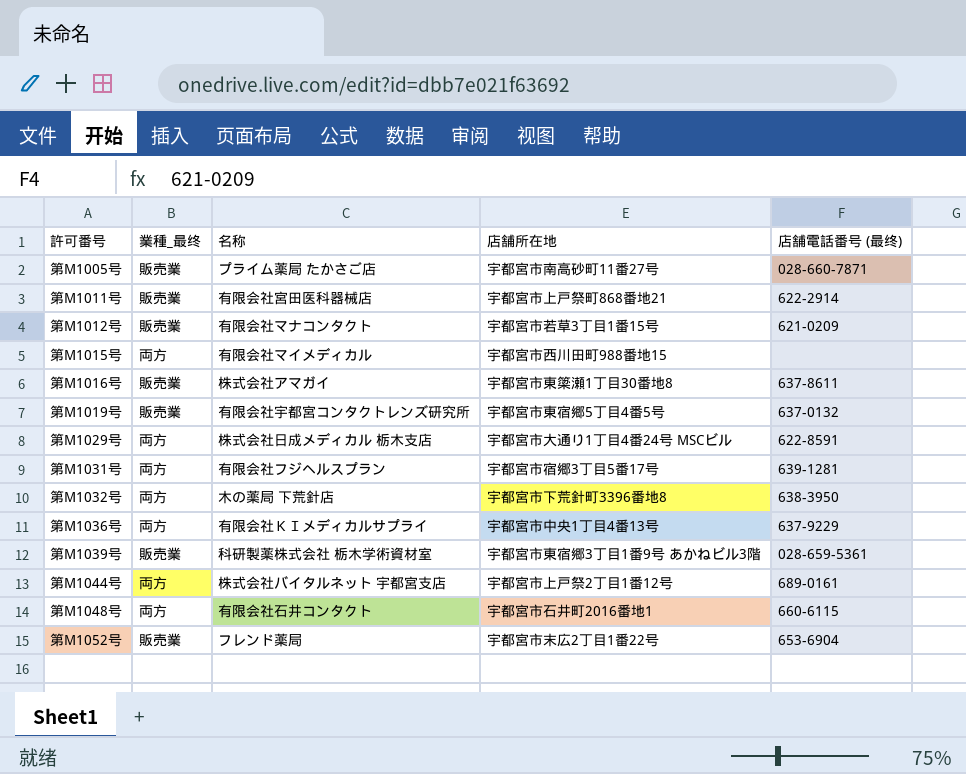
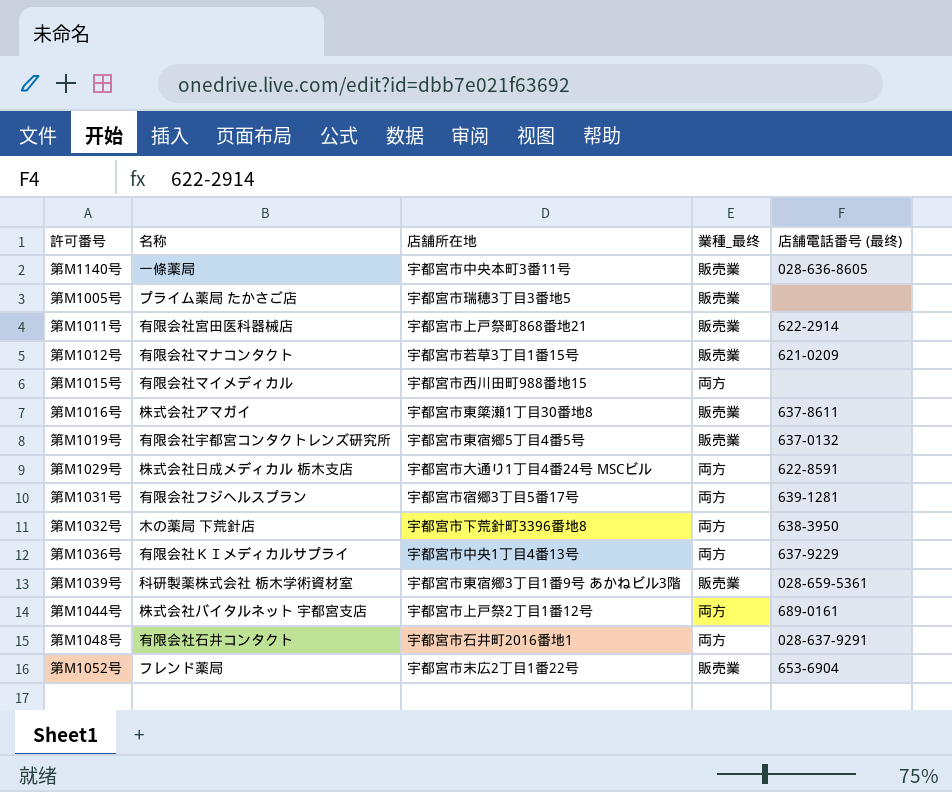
column 業種_最终 | position: 2 -> 4
row 第M1140号: none -> 一條薬局 | 宇都宮市中央本町3番11号 | 販売業 | 028-636-8605
第M1005号 | 店舗所在地: 宇都宮市南高砂町11番27号 -> 宇都宮市瑞穂3丁目3番地5
第M1005号 | 店舗電話番号 (最终): 028-660-7871 -> none
第M1048号 | 店舗電話番号 (最终): 660-6115 -> 028-637-9291

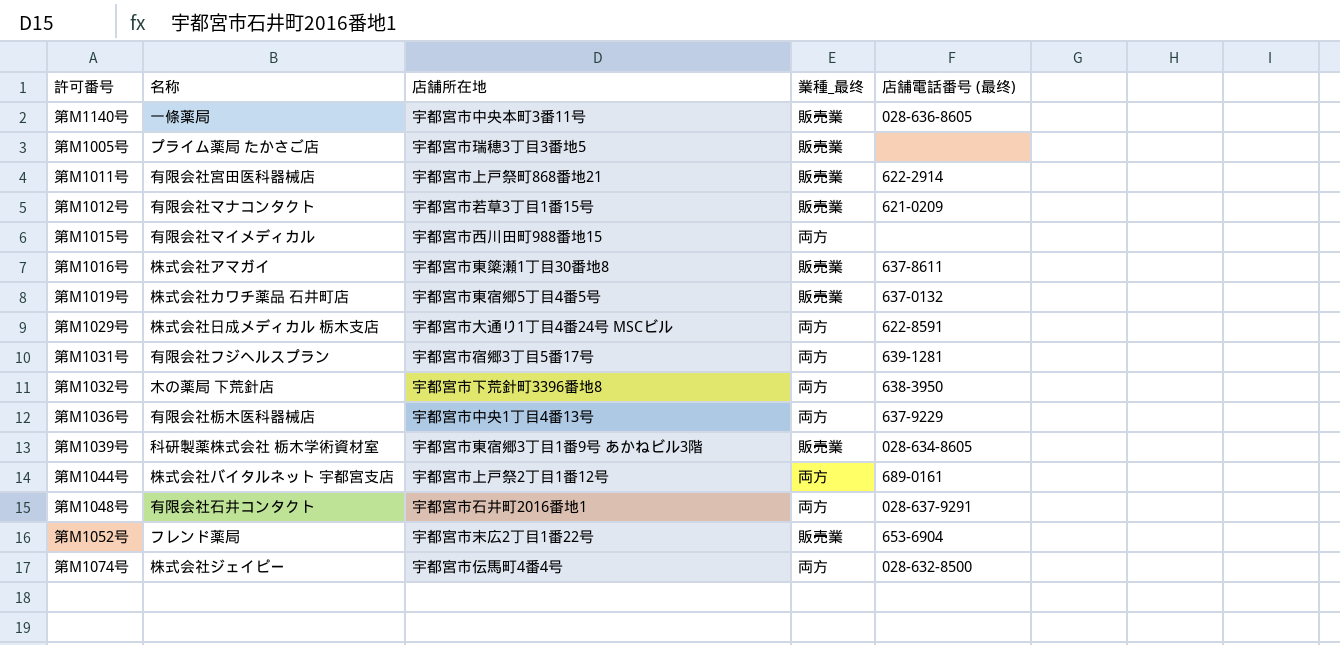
第M1019号 | 名称: 有限会社宇都宮コンタクトレンズ研究所 -> 株式会社カワチ薬品 石井町店
第M1036号 | 名称: 有限会社ＫＩメディカルサプライ -> 有限会社栃木医科器械店
第M1039号 | 店舗電話番号 (最终): 028-659-5361 -> 028-634-8605
row 第M1074号: none -> 株式会社ジェイピー | 宇都宮市伝馬町4番4号 | 両方 | 028-632-8500

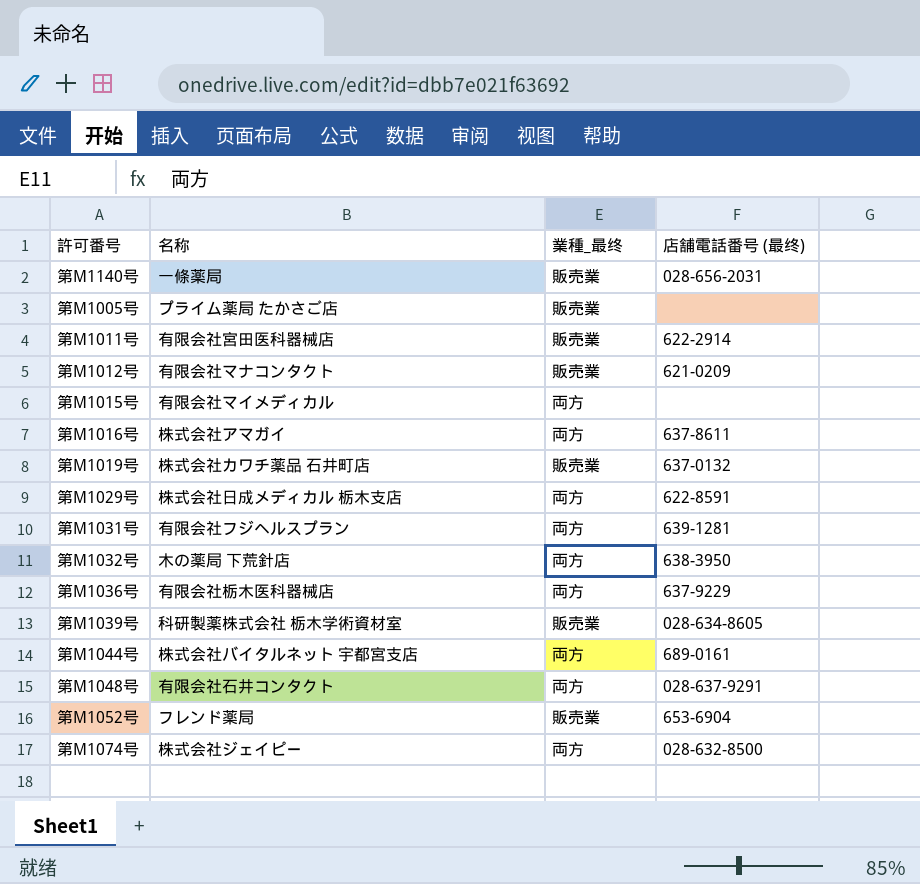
column 店舗所在地 | position: 3 -> none
第M1140号 | 店舗電話番号 (最终): 028-636-8605 -> 028-656-2031
第M1016号 | 業種_最终: 販売業 -> 両方

